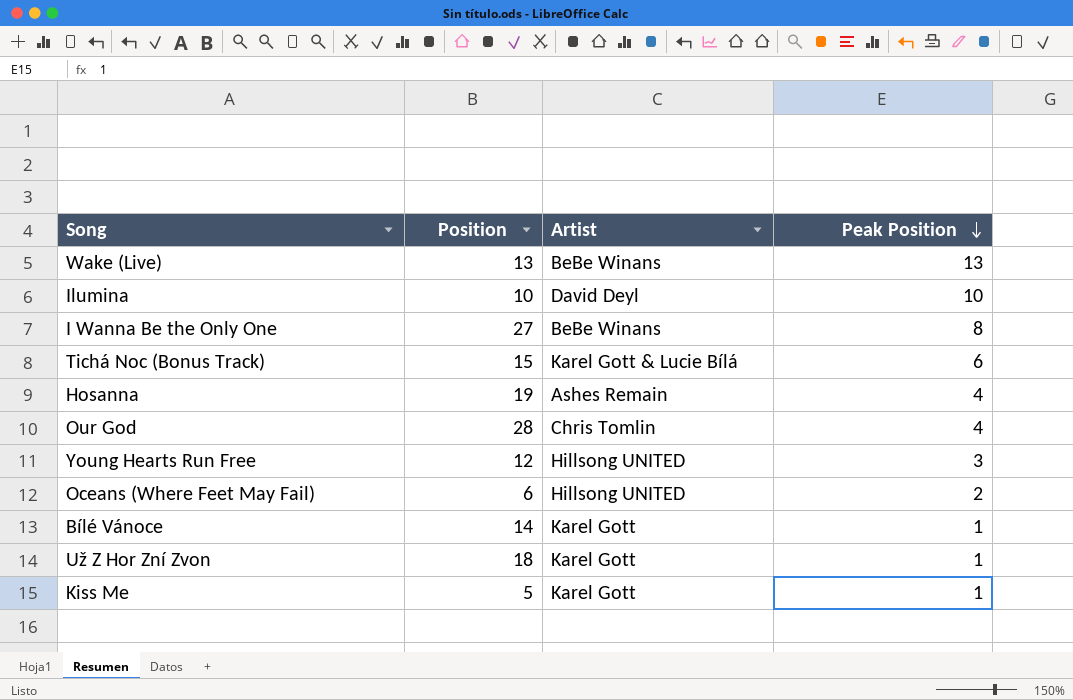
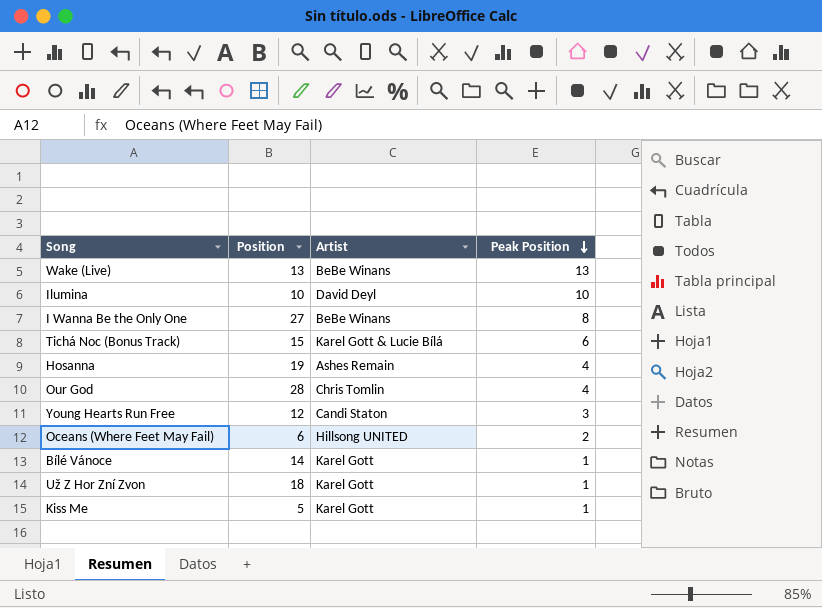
Young Hearts Run Free | Artist: Hillsong UNITED -> Candi Staton

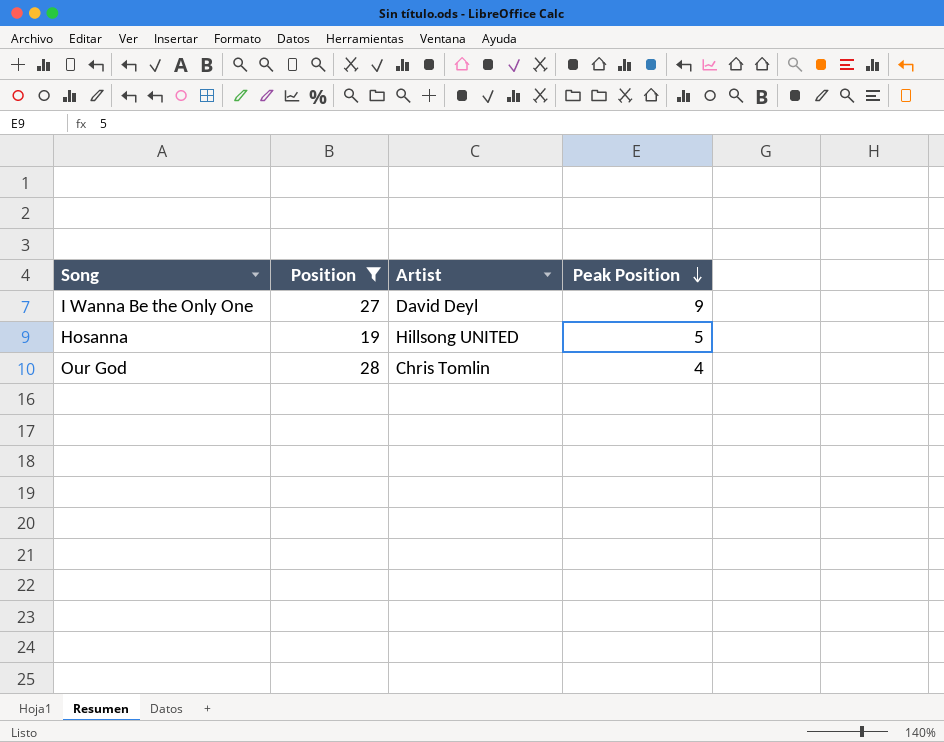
filter: none -> Position >= 19
I Wanna Be the Only One | Artist: BeBe Winans -> David Deyl
I Wanna Be the Only One | Peak Position: 8 -> 9
Hosanna | Artist: Ashes Remain -> Hillsong UNITED
Hosanna | Peak Position: 4 -> 5

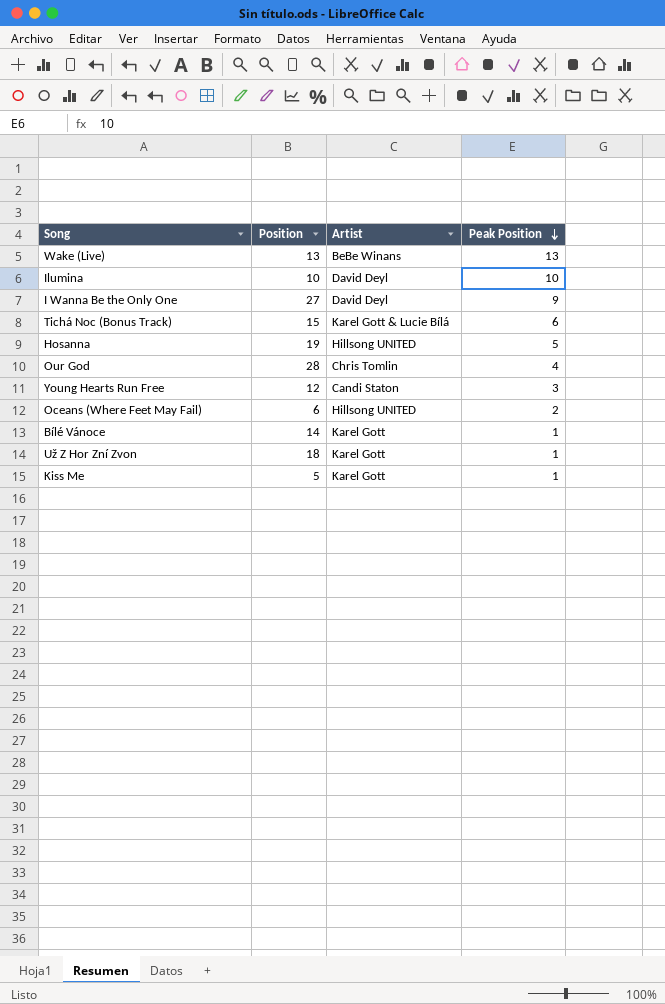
filter: Position >= 19 -> none

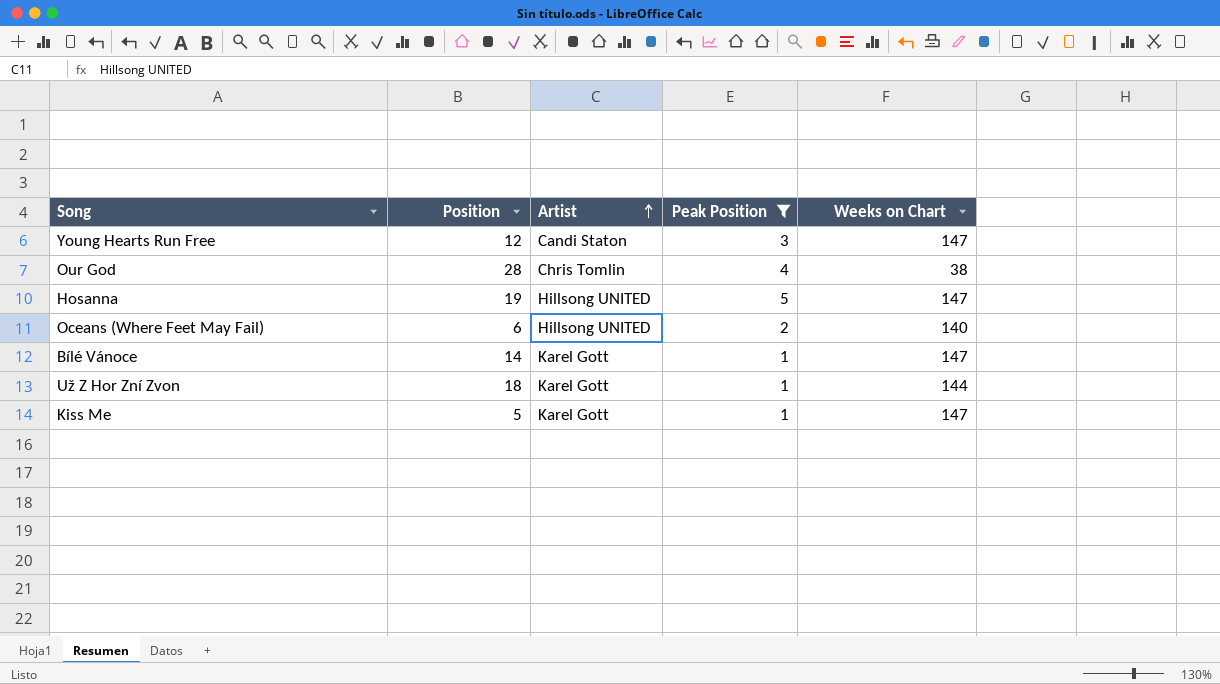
filter: none -> Peak Position <= 5
row order: Peak Position descending -> Artist ascending
column Weeks on Chart | position: none -> 5

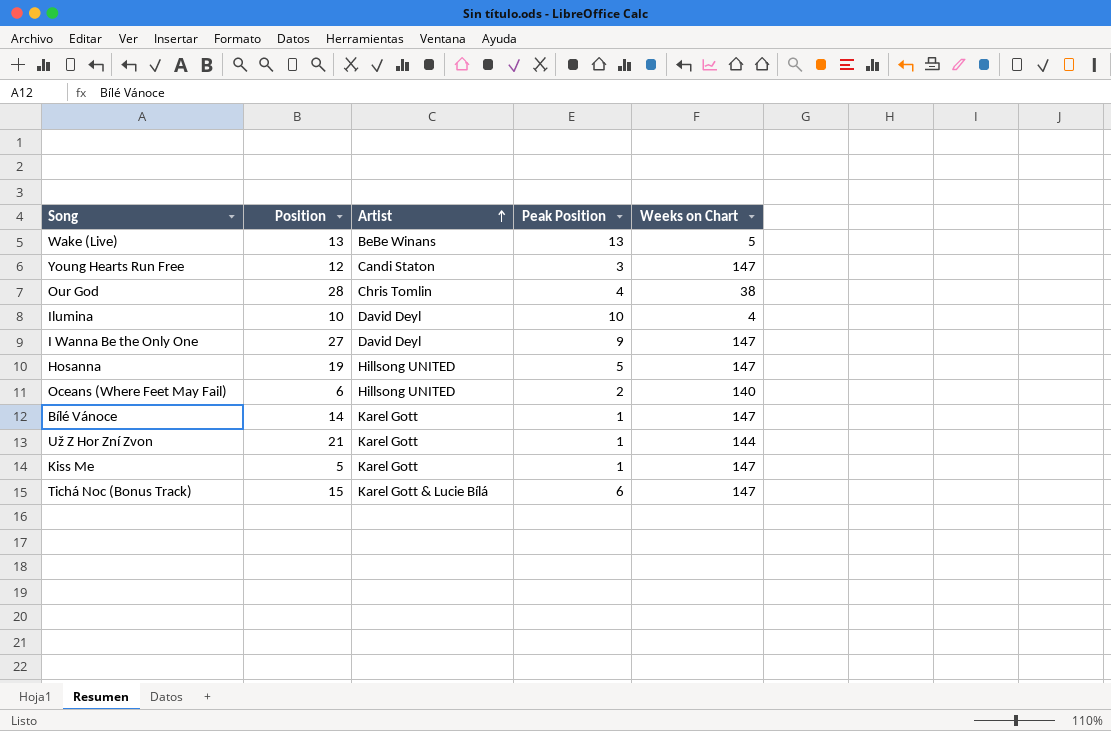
filter: Peak Position <= 5 -> none
Už Z Hor Zní Zvon | Position: 18 -> 21

